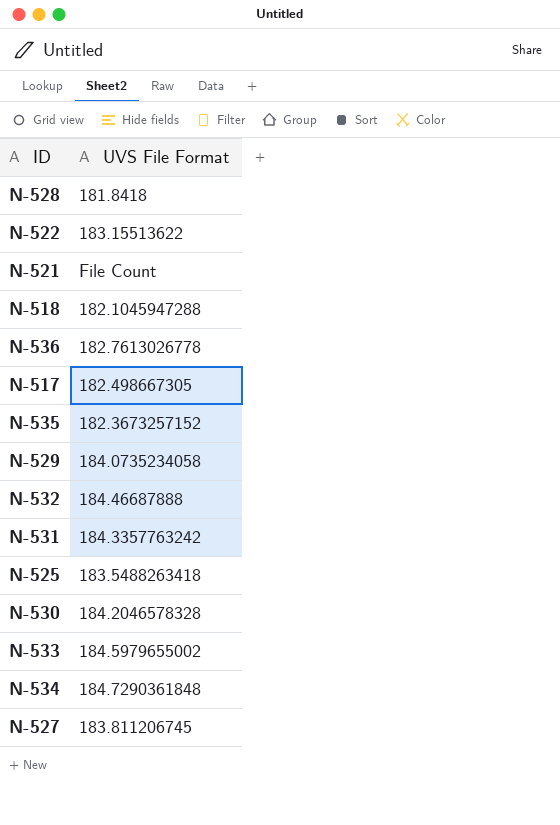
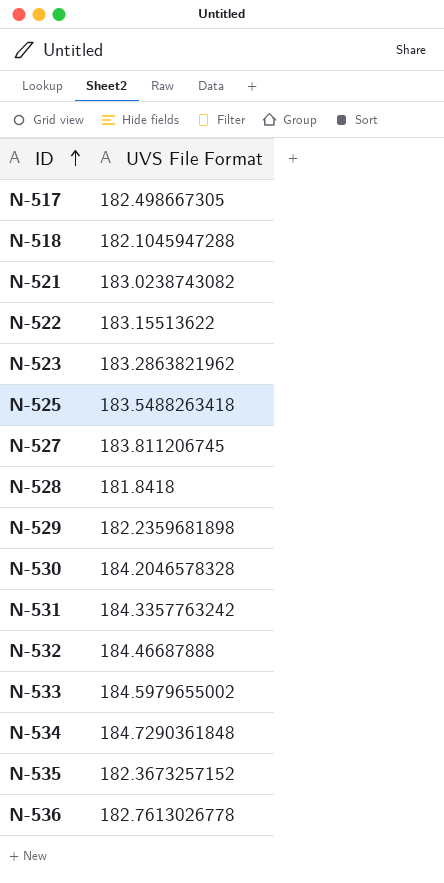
row order: none -> ID ascending
N-521 | UVS File Format: File Count -> 183.0238743082
row N-523: none -> 183.2863821962
N-529 | UVS File Format: 184.0735234058 -> 182.2359681898

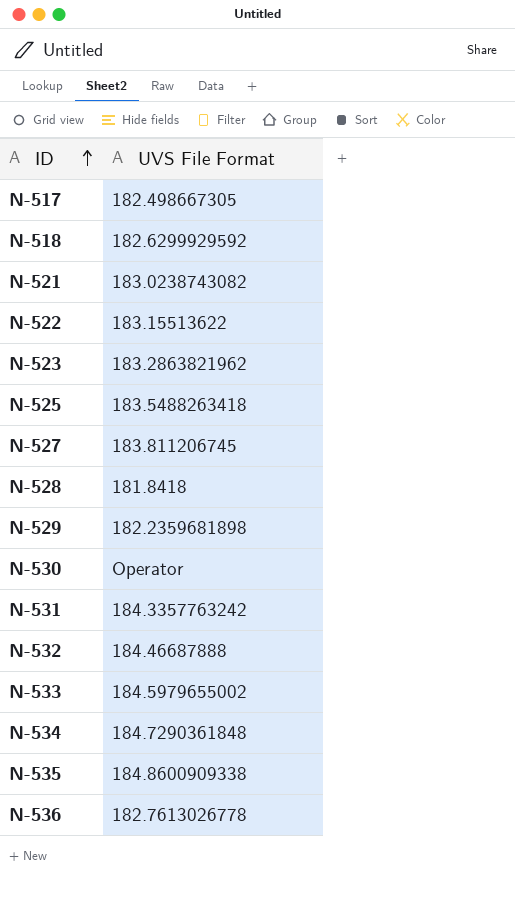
N-518 | UVS File Format: 182.1045947288 -> 182.6299929592
N-530 | UVS File Format: 184.2046578328 -> Operator
N-535 | UVS File Format: 182.3673257152 -> 184.8600909338

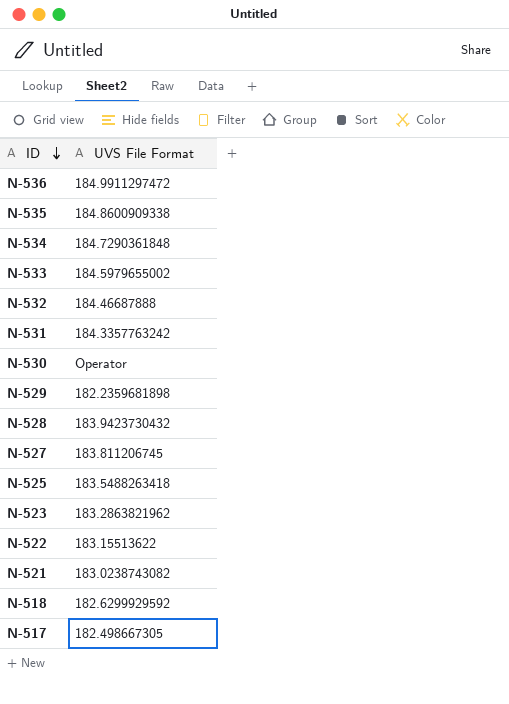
row order: ID ascending -> ID descending
N-536 | UVS File Format: 182.7613026778 -> 184.9911297472
N-528 | UVS File Format: 181.8418 -> 183.9423730432

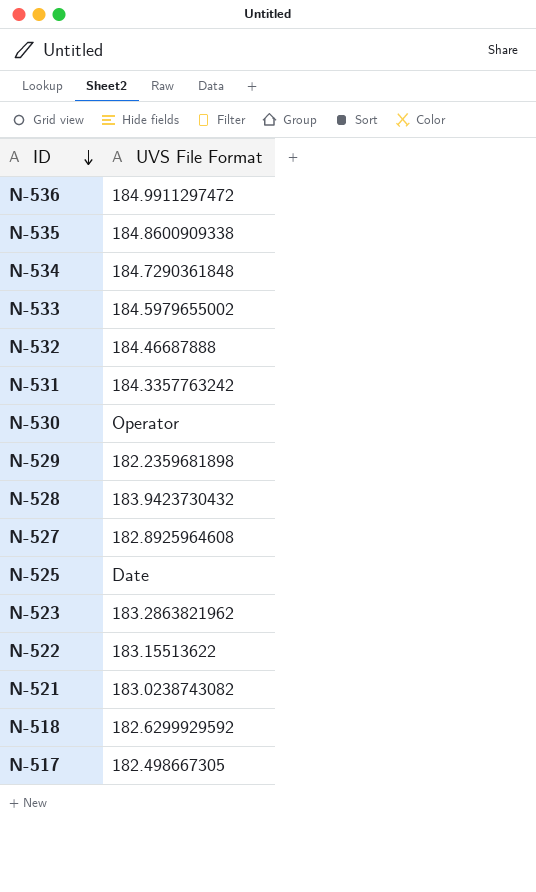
N-527 | UVS File Format: 183.811206745 -> 182.8925964608
N-525 | UVS File Format: 183.5488263418 -> Date

